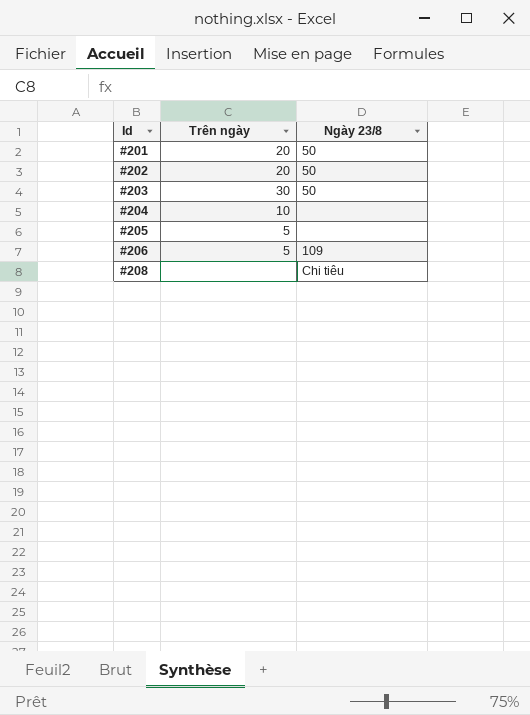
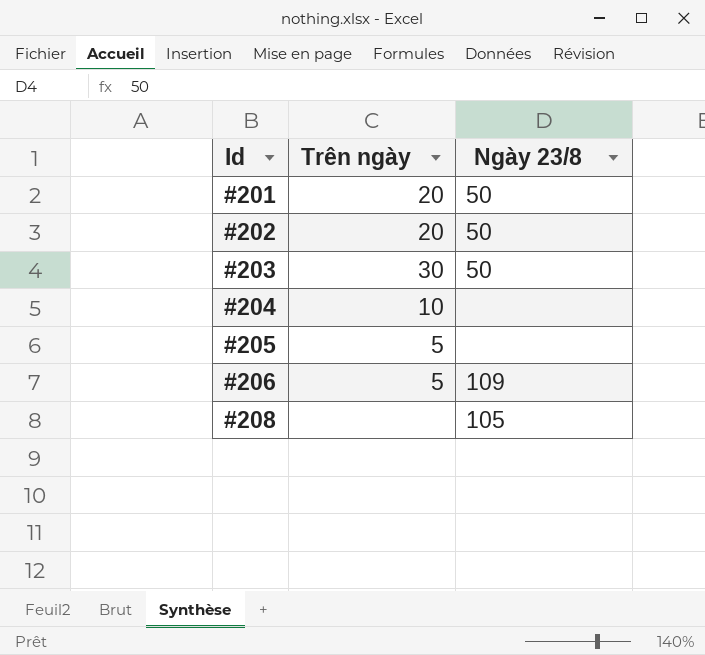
#208 | Ngày 23/8: Chi tiêu -> 105

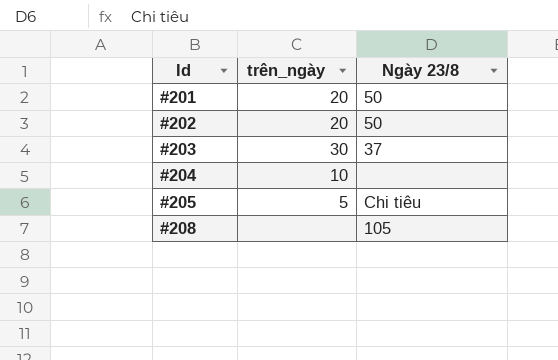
column name: Trên ngày -> trên_ngày
row #206: 5 | 109 -> none
#203 | Ngày 23/8: 50 -> 37
#205 | Ngày 23/8: none -> Chi tiêu

